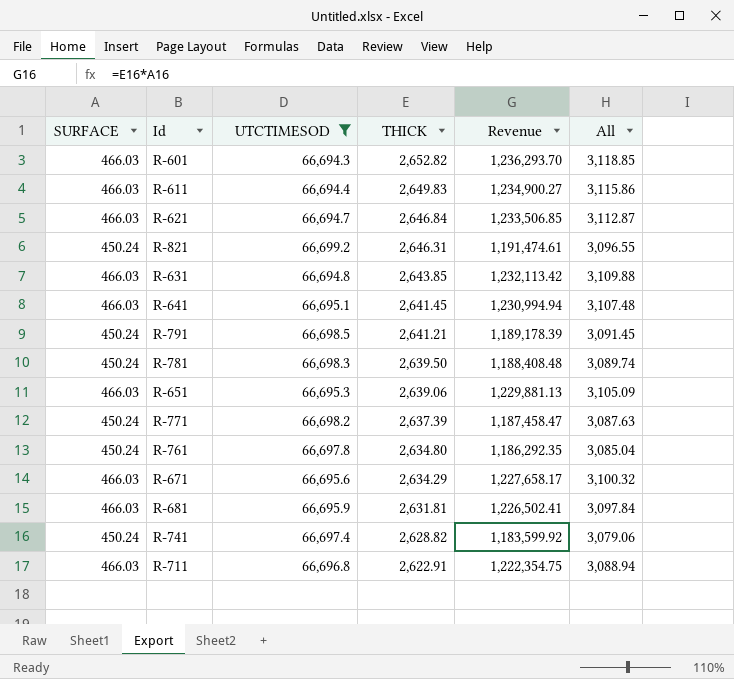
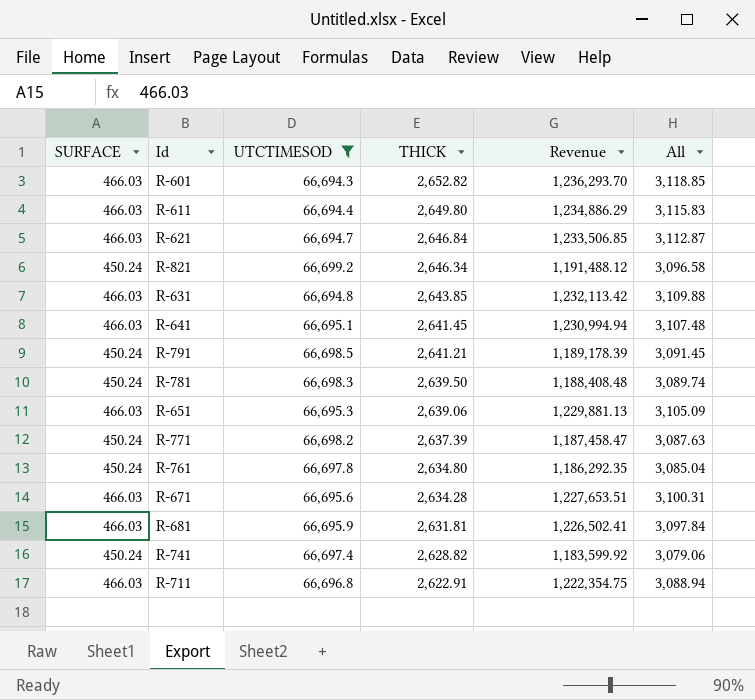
R-611 | THICK: 2,649.83 -> 2,649.80
R-611 | Revenue: 1,234,900.27 -> 1,234,886.29
R-611 | All: 3,115.86 -> 3,115.83
R-821 | THICK: 2,646.31 -> 2,646.34
R-821 | Revenue: 1,191,474.61 -> 1,191,488.12
R-821 | All: 3,096.55 -> 3,096.58
R-671 | THICK: 2,634.29 -> 2,634.28
R-671 | Revenue: 1,227,658.17 -> 1,227,653.51
R-671 | All: 3,100.32 -> 3,100.31

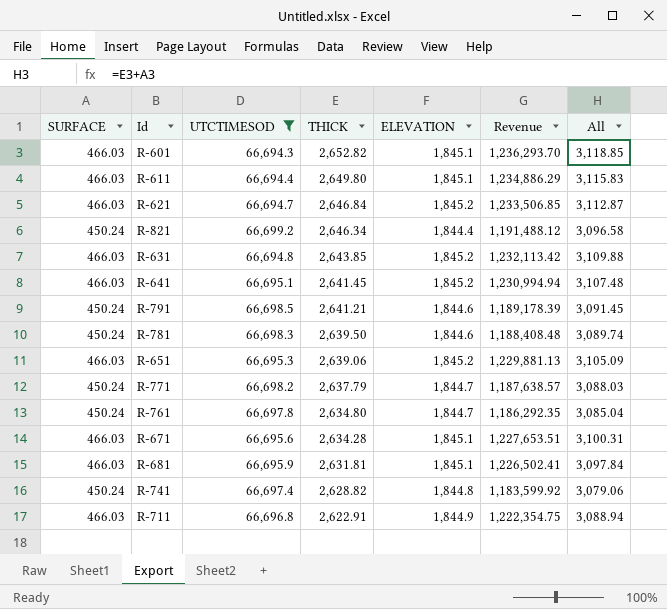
column ELEVATION | position: none -> 5
R-771 | THICK: 2,637.39 -> 2,637.79
R-771 | Revenue: 1,187,458.47 -> 1,187,638.57
R-771 | All: 3,087.63 -> 3,088.03

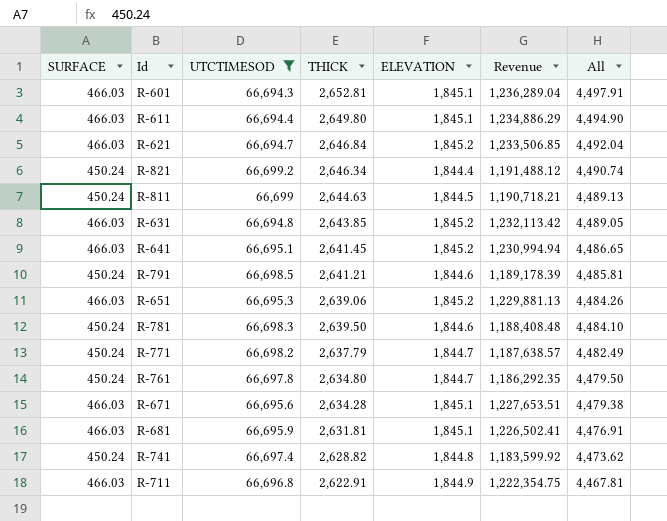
row order: THICK descending -> All descending
column All | formula: [SURFACE] + [THICK] -> [THICK] + [ELEVATION]
R-601 | THICK: 2,652.82 -> 2,652.81
R-601 | Revenue: 1,236,293.70 -> 1,236,289.04
row R-811: none -> 450.24 | 66,699 | 2,644.63 | 1,844.5 | 1,190,718.21 | 4,489.13

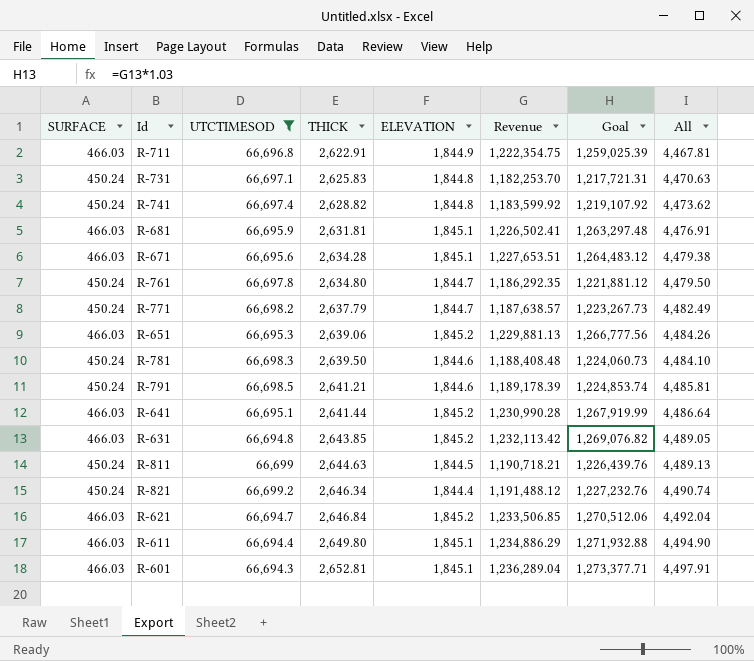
row order: All descending -> THICK ascending
column Goal | formula: none -> [Revenue] * 1.03
row R-731: none -> 450.24 | 66,697.1 | 2,625.83 | 1,844.8 | 1,182,253.70 | 1,217,721.31 | 4,470.63
R-641 | THICK: 2,641.45 -> 2,641.44
R-641 | Revenue: 1,230,994.94 -> 1,230,990.28
R-641 | All: 4,486.65 -> 4,486.64

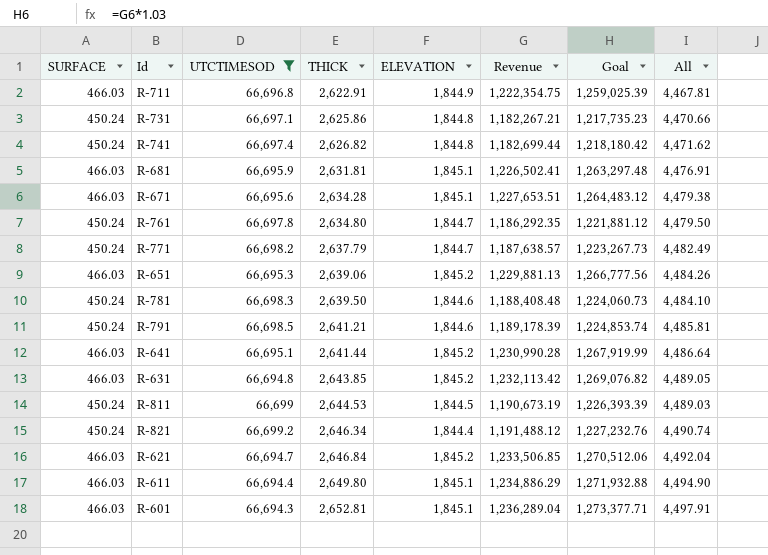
R-731 | THICK: 2,625.83 -> 2,625.86
R-731 | Revenue: 1,182,253.70 -> 1,182,267.21
R-731 | Goal: 1,217,721.31 -> 1,217,735.23
R-731 | All: 4,470.63 -> 4,470.66
R-741 | THICK: 2,628.82 -> 2,626.82
R-741 | Revenue: 1,183,599.92 -> 1,182,699.44
R-741 | Goal: 1,219,107.92 -> 1,218,180.42
R-741 | All: 4,473.62 -> 4,471.62
R-811 | THICK: 2,644.63 -> 2,644.53
R-811 | Revenue: 1,190,718.21 -> 1,190,673.19
R-811 | Goal: 1,226,439.76 -> 1,226,393.39
R-811 | All: 4,489.13 -> 4,489.03

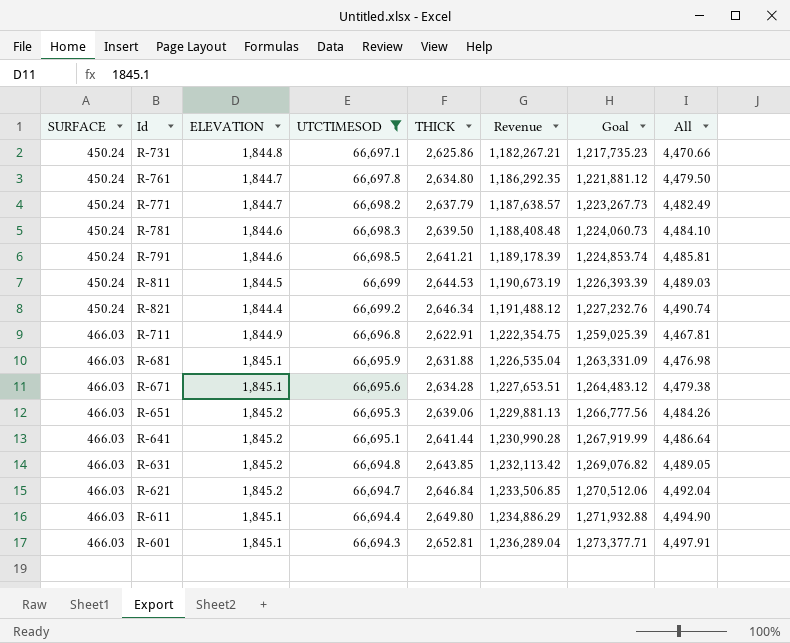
row order: THICK ascending -> SURFACE ascending
column ELEVATION | position: 5 -> 3
row R-741: 450.24 | 66,697.4 | 2,626.82 | 1,844.8 | 1,182,699.44 | 1,218,180.42 | 4,471.62 -> none
R-681 | THICK: 2,631.81 -> 2,631.88
R-681 | Revenue: 1,226,502.41 -> 1,226,535.04
R-681 | Goal: 1,263,297.48 -> 1,263,331.09
R-681 | All: 4,476.91 -> 4,476.98

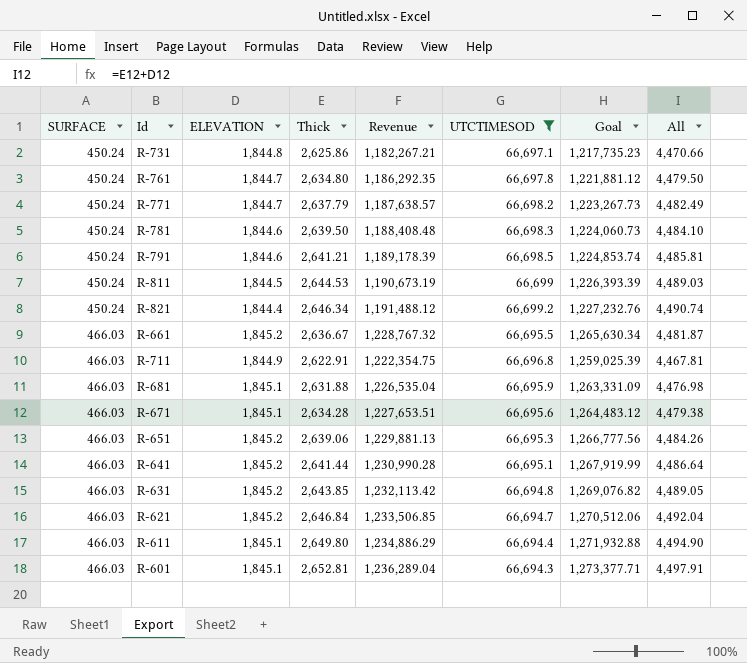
column name: THICK -> Thick
column UTCTIMESOD | position: 4 -> 6
row R-661: none -> 466.03 | 1,845.2 | 2,636.67 | 1,228,767.32 | 66,695.5 | 1,265,630.34 | 4,481.87

